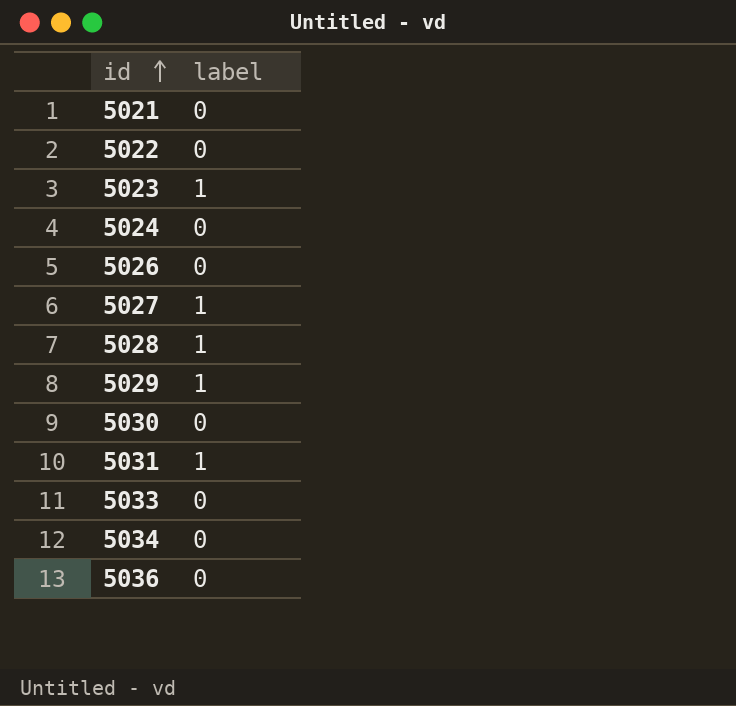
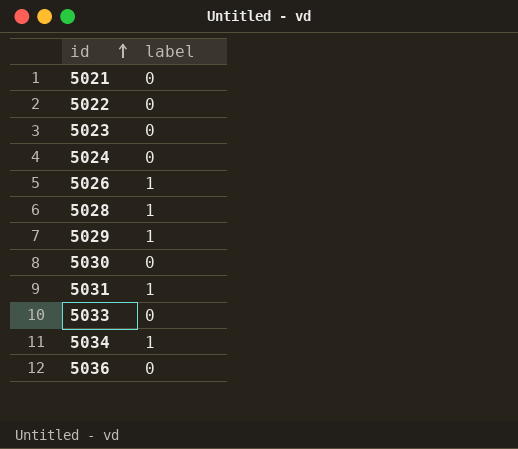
row 5027: 1 -> none
5023 | label: 1 -> 0
5026 | label: 0 -> 1
5034 | label: 0 -> 1

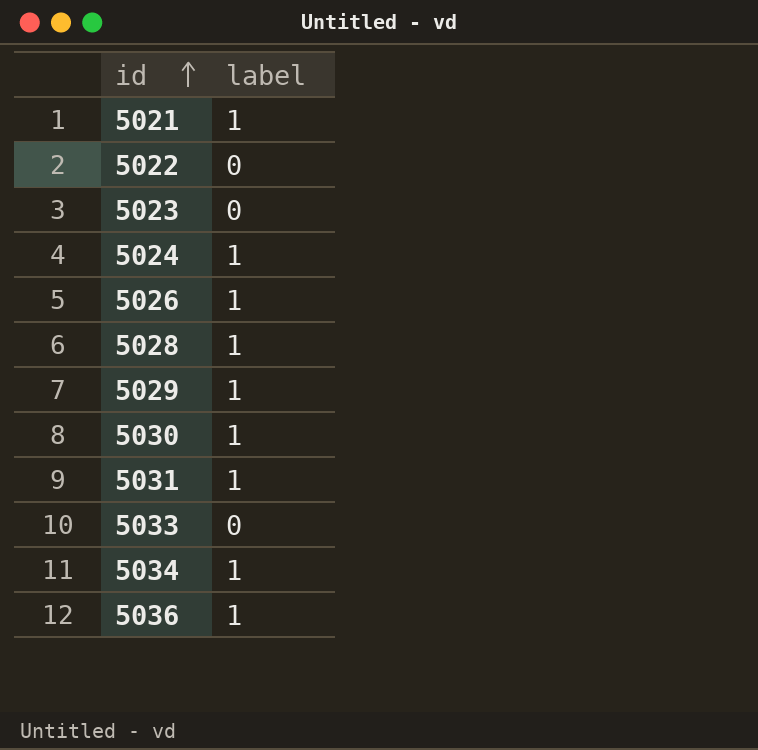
5021 | label: 0 -> 1
5024 | label: 0 -> 1
5030 | label: 0 -> 1
5036 | label: 0 -> 1

